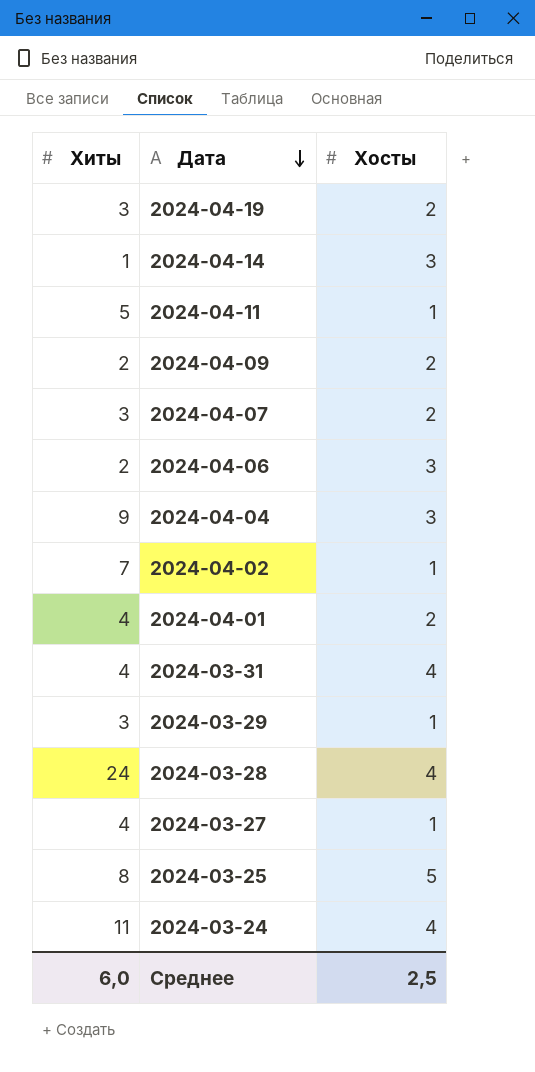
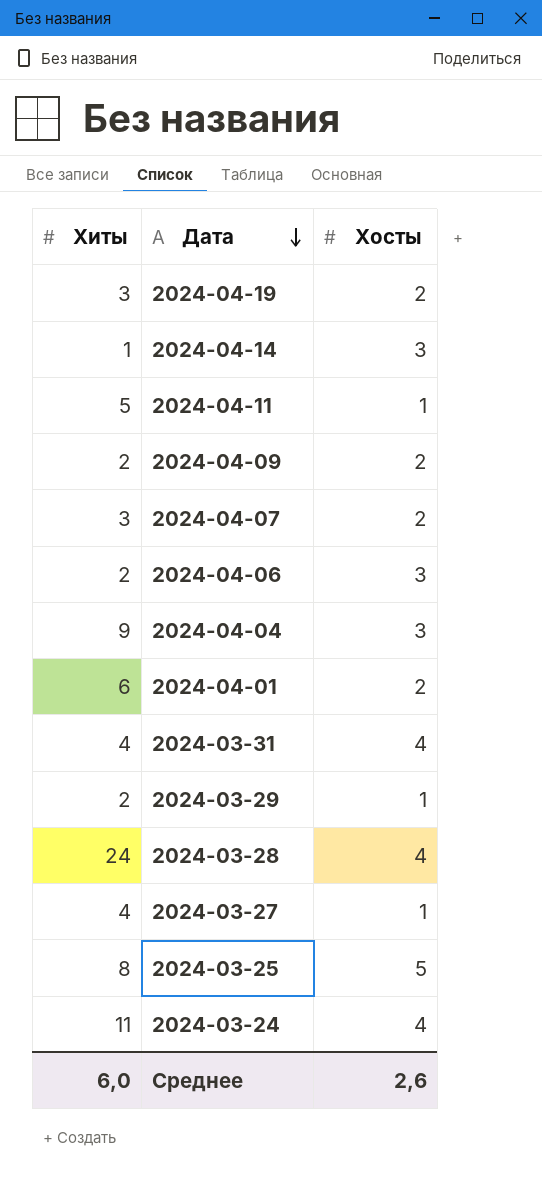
row 2024-04-02: 7 | 1 -> none
2024-04-01 | Хиты: 4 -> 6
2024-03-29 | Хиты: 3 -> 2
Среднее | Хосты: 2,5 -> 2,6

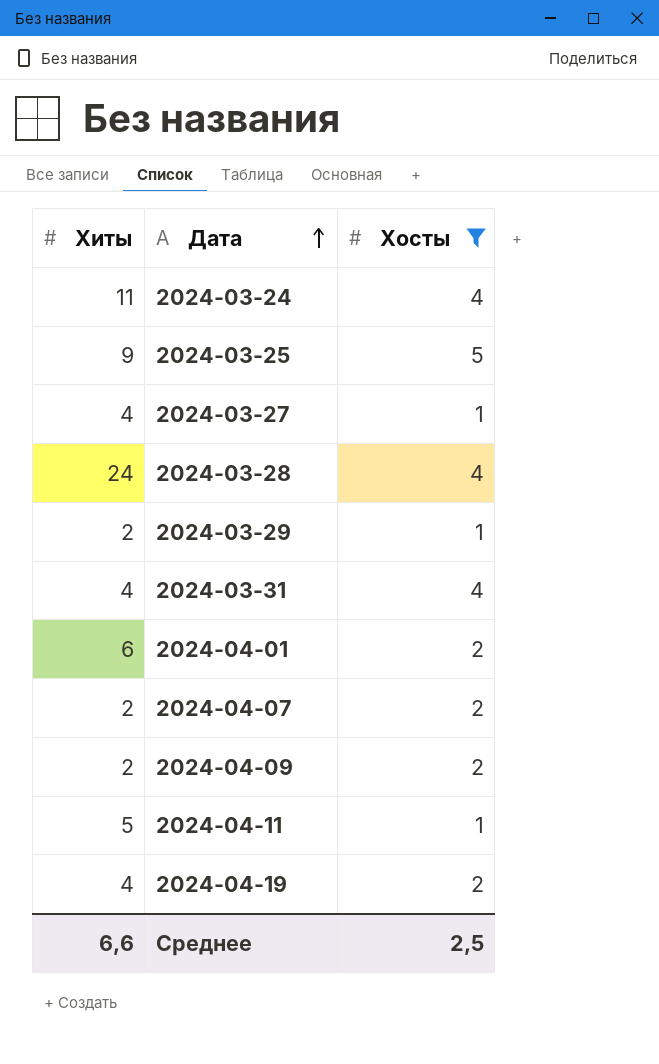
filter: none -> Хосты != 3
row order: Дата descending -> Дата ascending
2024-03-25 | Хиты: 8 -> 9
2024-04-07 | Хиты: 3 -> 2
2024-04-19 | Хиты: 3 -> 4
Среднее | Хиты: 6,0 -> 6,6
Среднее | Хосты: 2,6 -> 2,5

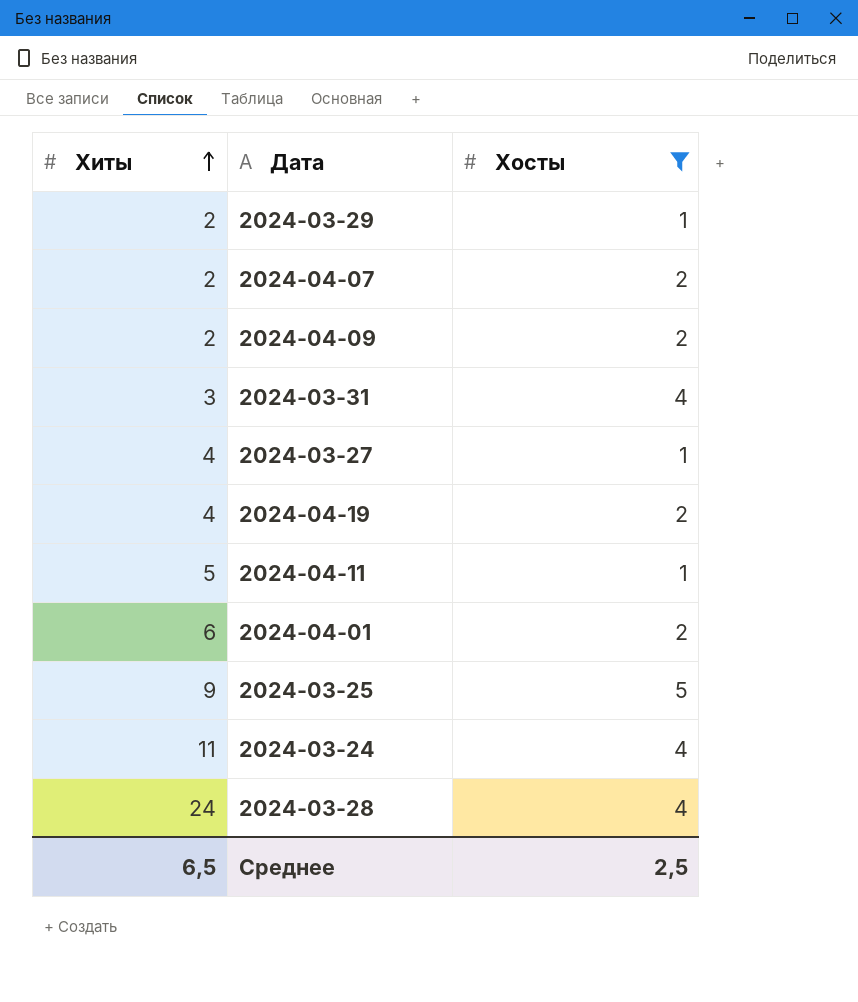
row order: Дата ascending -> Хиты ascending
2024-03-31 | Хиты: 4 -> 3
Среднее | Хиты: 6,6 -> 6,5

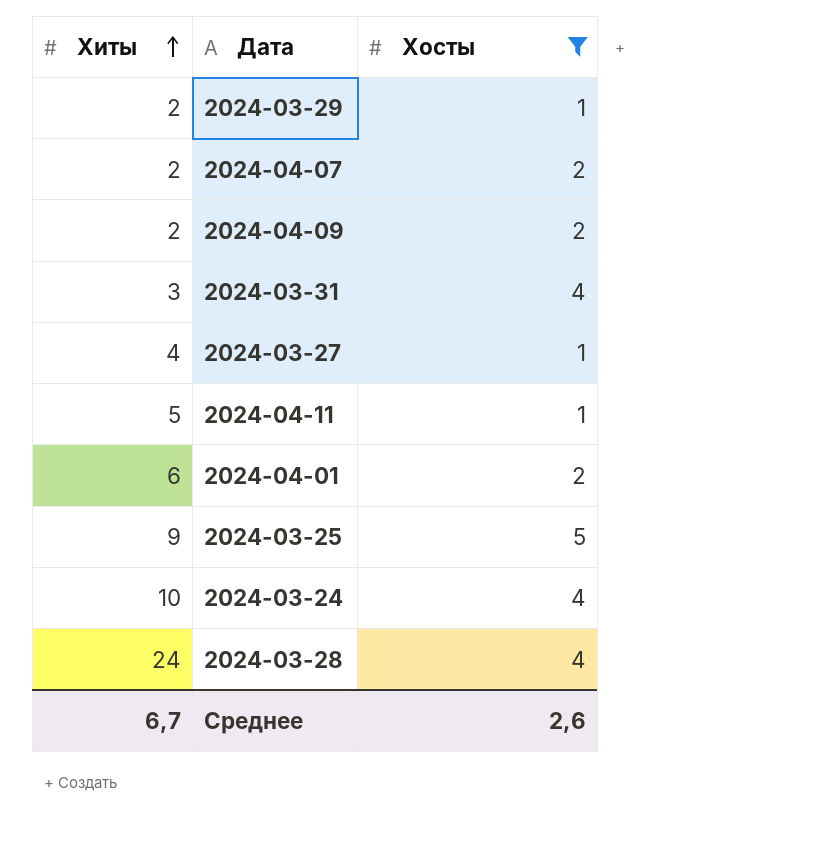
row 2024-04-19: 4 | 2 -> none
2024-03-24 | Хиты: 11 -> 10
Среднее | Хиты: 6,5 -> 6,7
Среднее | Хосты: 2,5 -> 2,6

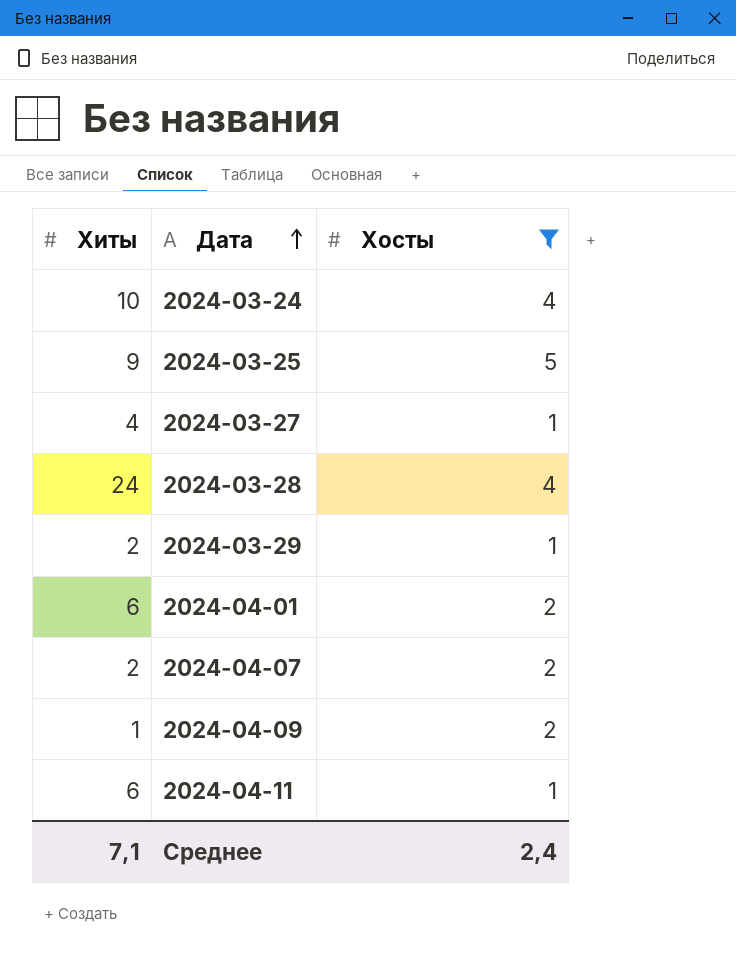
row order: Хиты ascending -> Дата ascending
row 2024-03-31: 3 | 4 -> none
2024-04-09 | Хиты: 2 -> 1
2024-04-11 | Хиты: 5 -> 6
Среднее | Хиты: 6,7 -> 7,1
Среднее | Хосты: 2,6 -> 2,4

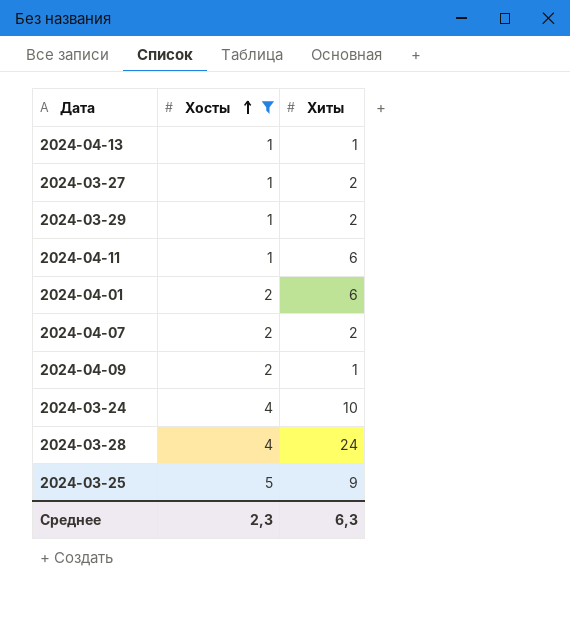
row order: Дата ascending -> Хосты ascending
column Хиты | position: 1 -> 3
row 2024-04-13: none -> 1 | 1
2024-03-27 | Хиты: 4 -> 2
Среднее | Хосты: 2,4 -> 2,3
Среднее | Хиты: 7,1 -> 6,3

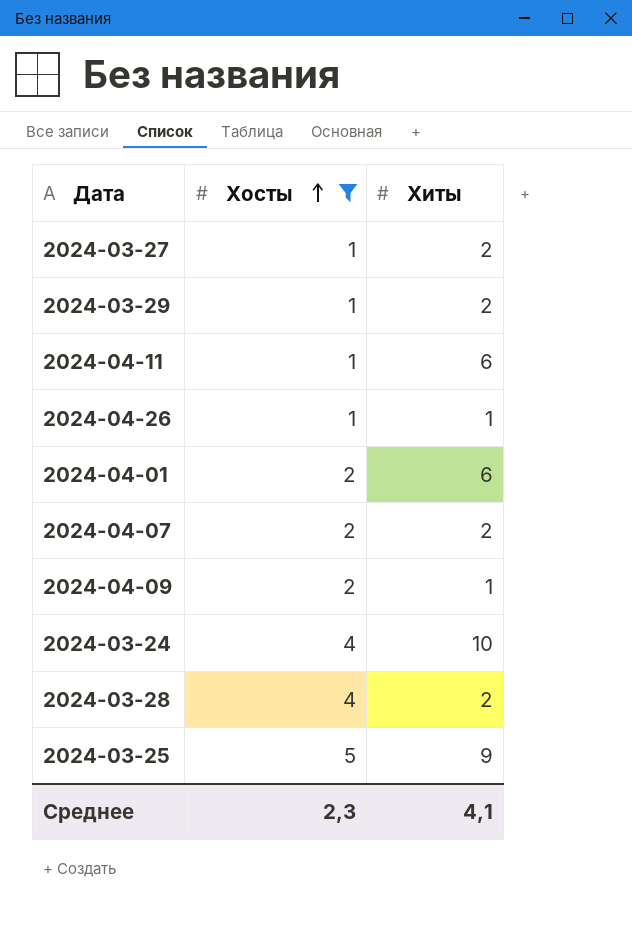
row 2024-04-13: 1 | 1 -> none
row 2024-04-26: none -> 1 | 1
2024-03-28 | Хиты: 24 -> 2
Среднее | Хиты: 6,3 -> 4,1

